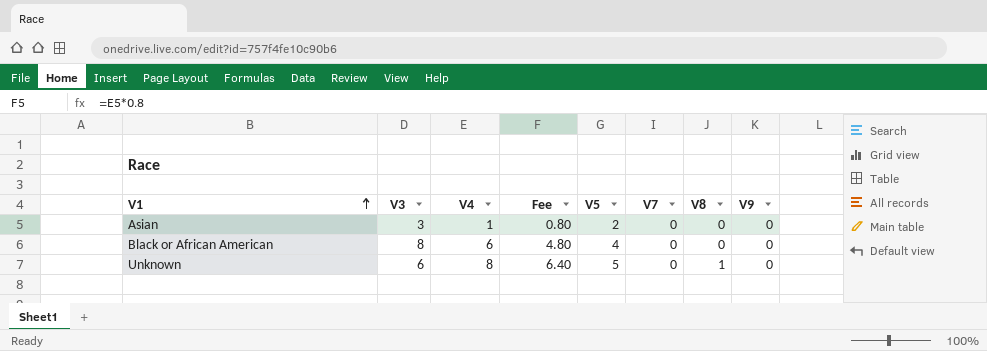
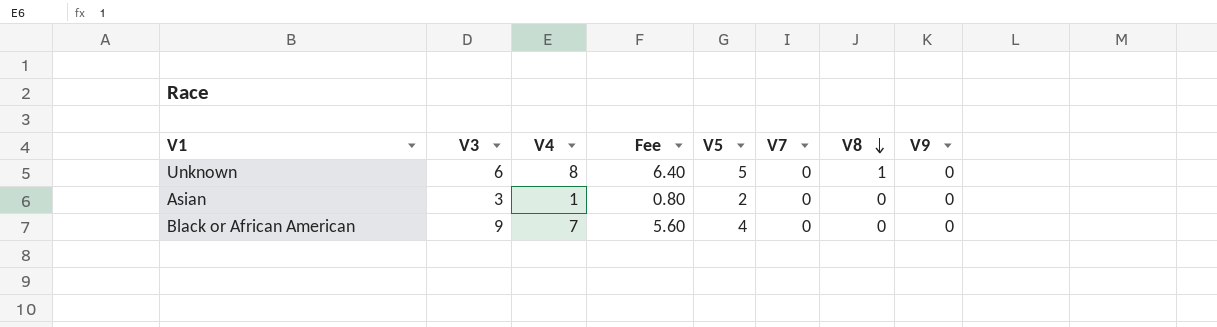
row order: V1 ascending -> V8 descending
Black or African American | V3: 8 -> 9
Black or African American | V4: 6 -> 7
Black or African American | Fee: 4.80 -> 5.60

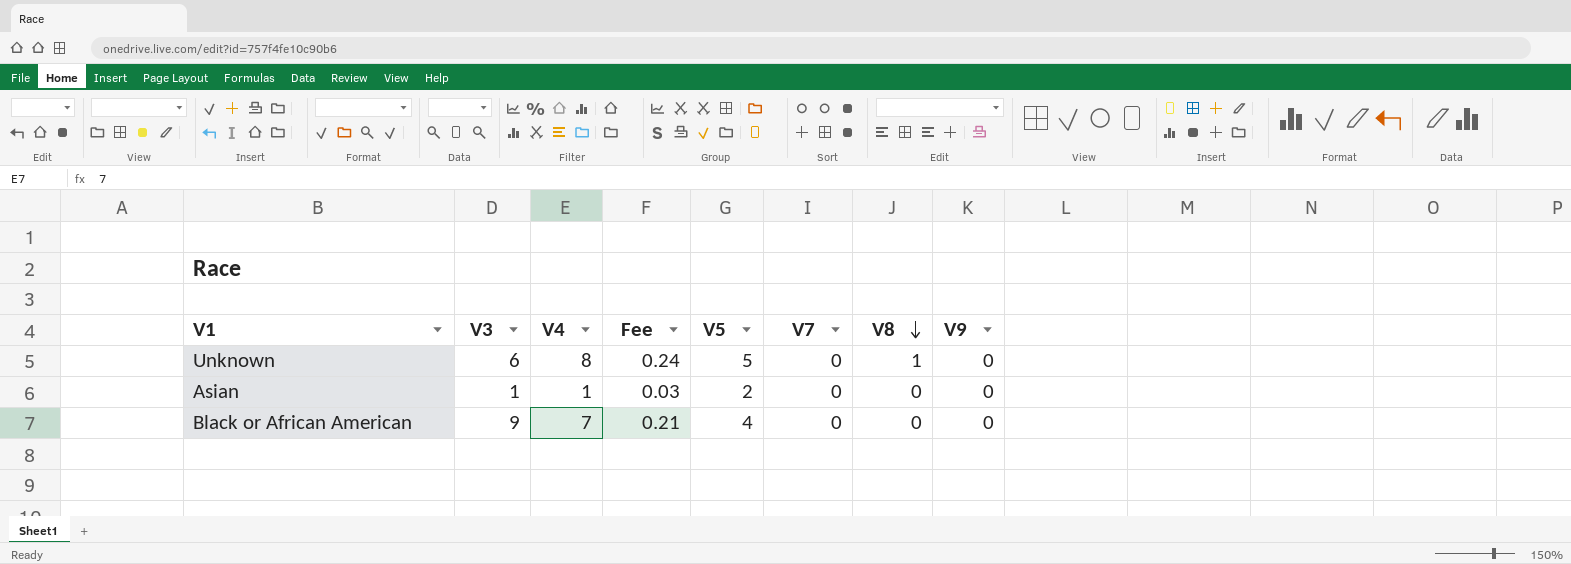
column Fee | formula: [V4] * 0.8 -> [V4] * 0.03
Asian | V3: 3 -> 1

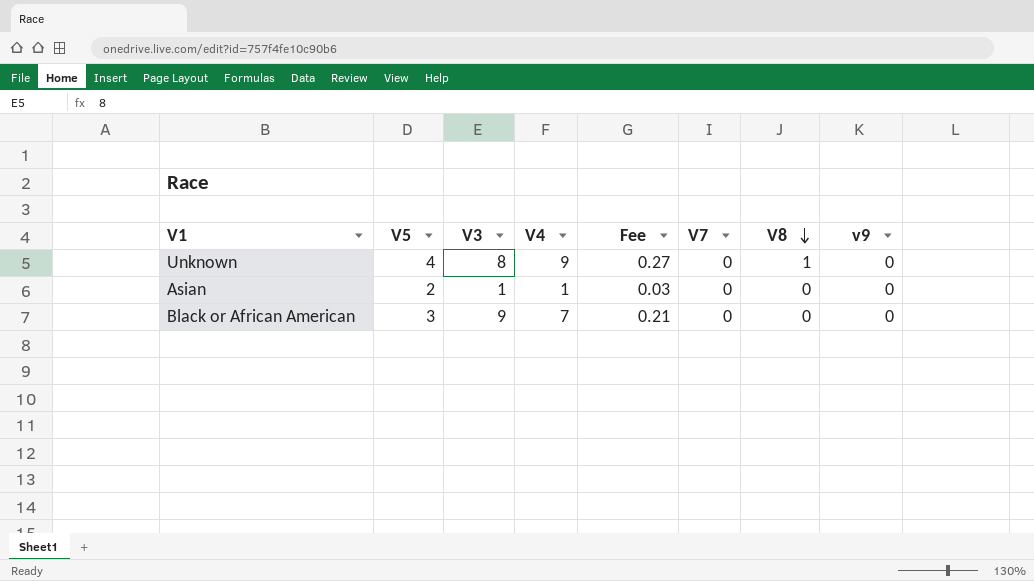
column V5 | position: 5 -> 2
column name: V9 -> v9
Unknown | V5: 5 -> 4
Unknown | V3: 6 -> 8
Unknown | V4: 8 -> 9
Unknown | Fee: 0.24 -> 0.27
Black or African American | V5: 4 -> 3

